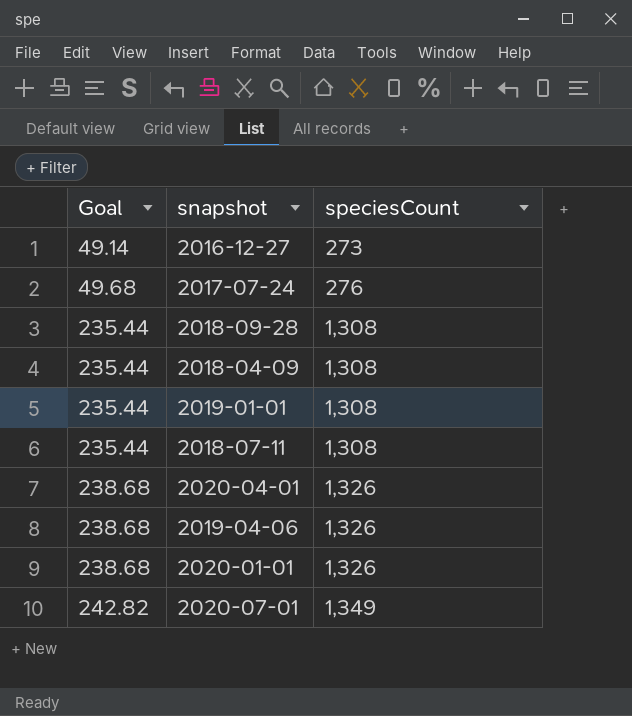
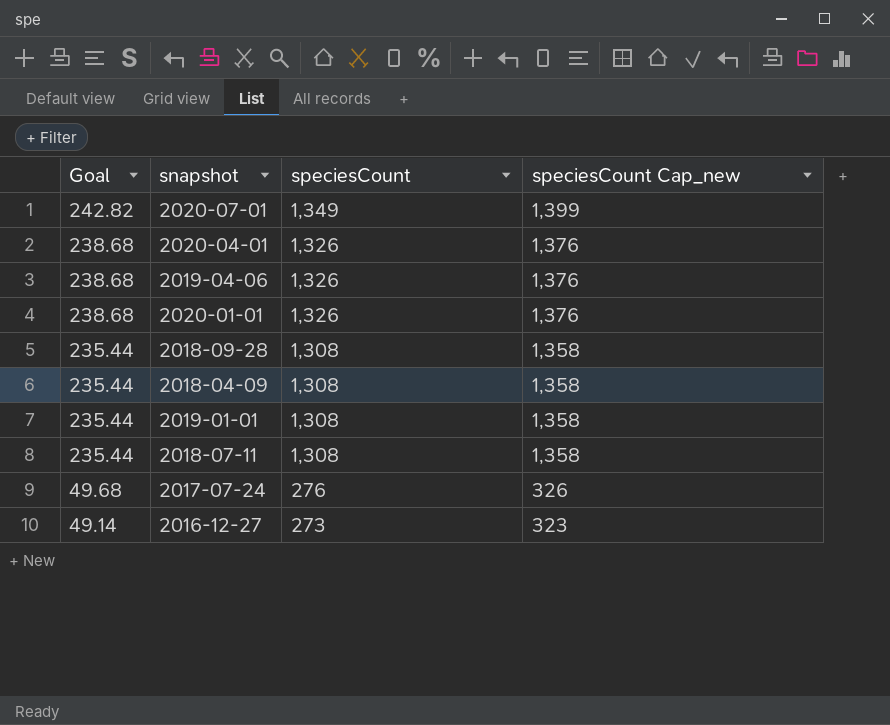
row order: Goal ascending -> Goal descending
column speciesCount Cap_new | formula: none -> [speciesCount] + 50

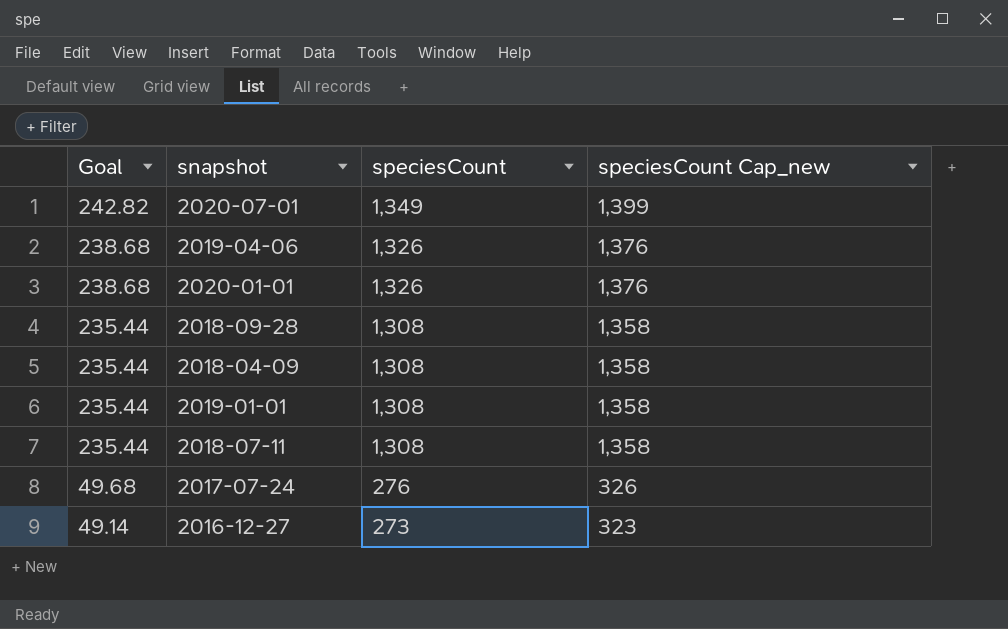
row 2020-04-01: 238.68 | 1,326 | 1,376 -> none

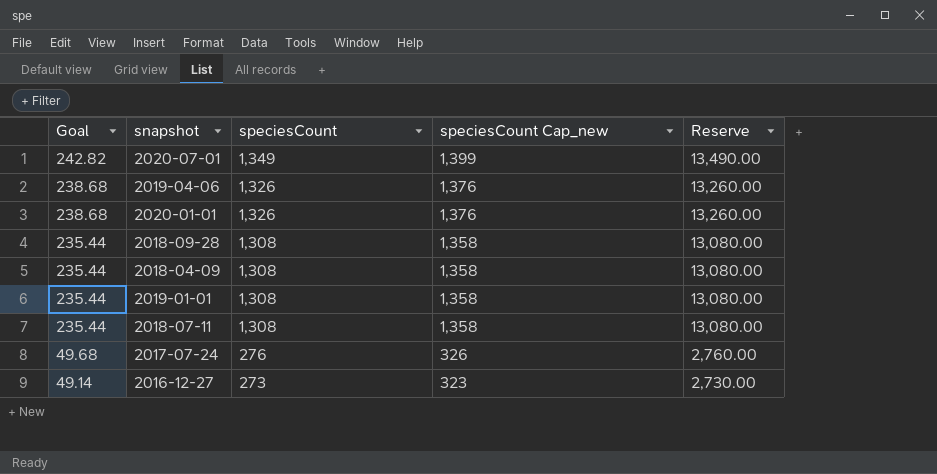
column Reserve | formula: none -> [speciesCount] * 10

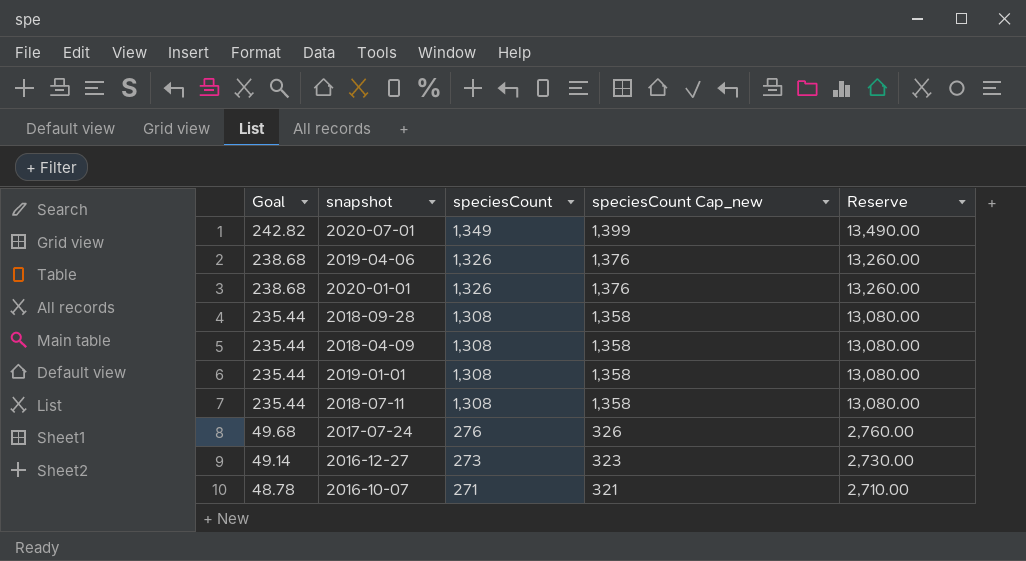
row 2016-10-07: none -> 48.78 | 271 | 321 | 2,710.00

